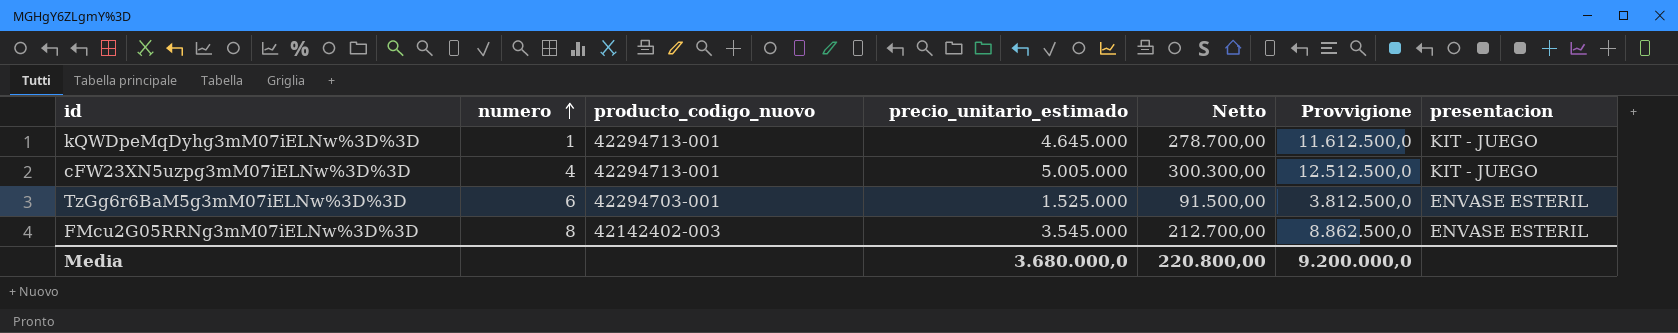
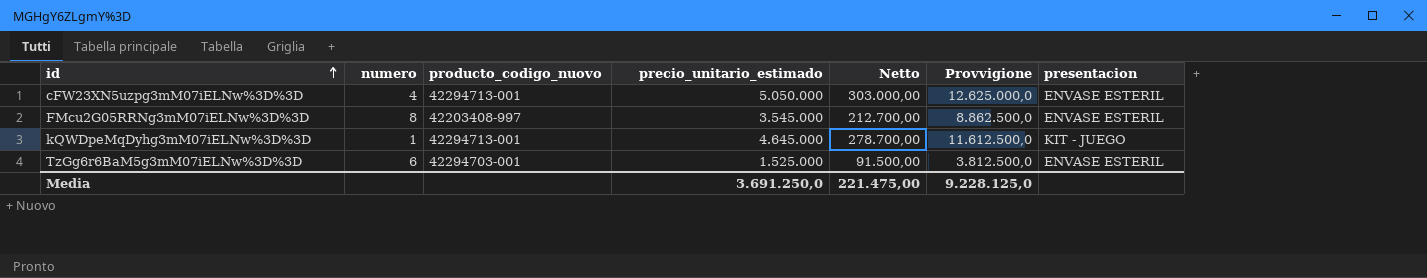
row order: numero ascending -> id ascending
cFW23XN5uzpg3mM07iELNw%3D%3D | precio_unitario_estimado: 5.005.000 -> 5.050.000
cFW23XN5uzpg3mM07iELNw%3D%3D | Netto: 300.300,00 -> 303.000,00
cFW23XN5uzpg3mM07iELNw%3D%3D | Provvigione: 12.512.500,0 -> 12.625.000,0
cFW23XN5uzpg3mM07iELNw%3D%3D | presentacion: KIT - JUEGO -> ENVASE ESTERIL
FMcu2G05RRNg3mM07iELNw%3D%3D | producto_codigo_nuovo: 42142402-003 -> 42203408-997
Media | precio_unitario_estimado: 3.680.000,0 -> 3.691.250,0
Media | Netto: 220.800,00 -> 221.475,00
Media | Provvigione: 9.200.000,0 -> 9.228.125,0

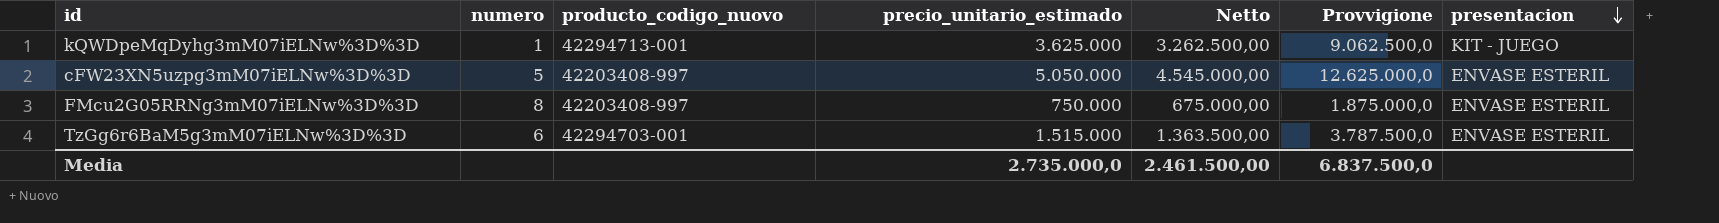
row order: id ascending -> presentacion descending
column Netto | formula: [precio_unitario_estimado] * 0,06 -> [precio_unitario_estimado] * 0,9
kQWDpeMqDyhg3mM07iELNw%3D%3D | precio_unitario_estimado: 4.645.000 -> 3.625.000
kQWDpeMqDyhg3mM07iELNw%3D%3D | Provvigione: 11.612.500,0 -> 9.062.500,0
cFW23XN5uzpg3mM07iELNw%3D%3D | numero: 4 -> 5
cFW23XN5uzpg3mM07iELNw%3D%3D | producto_codigo_nuovo: 42294713-001 -> 42203408-997
FMcu2G05RRNg3mM07iELNw%3D%3D | precio_unitario_estimado: 3.545.000 -> 750.000
FMcu2G05RRNg3mM07iELNw%3D%3D | Provvigione: 8.862.500,0 -> 1.875.000,0
TzGg6r6BaM5g3mM07iELNw%3D%3D | precio_unitario_estimado: 1.525.000 -> 1.515.000
TzGg6r6BaM5g3mM07iELNw%3D%3D | Provvigione: 3.812.500,0 -> 3.787.500,0
Media | precio_unitario_estimado: 3.691.250,0 -> 2.735.000,0
Media | Netto: 221.475,00 -> 2.461.500,00
Media | Provvigione: 9.228.125,0 -> 6.837.500,0

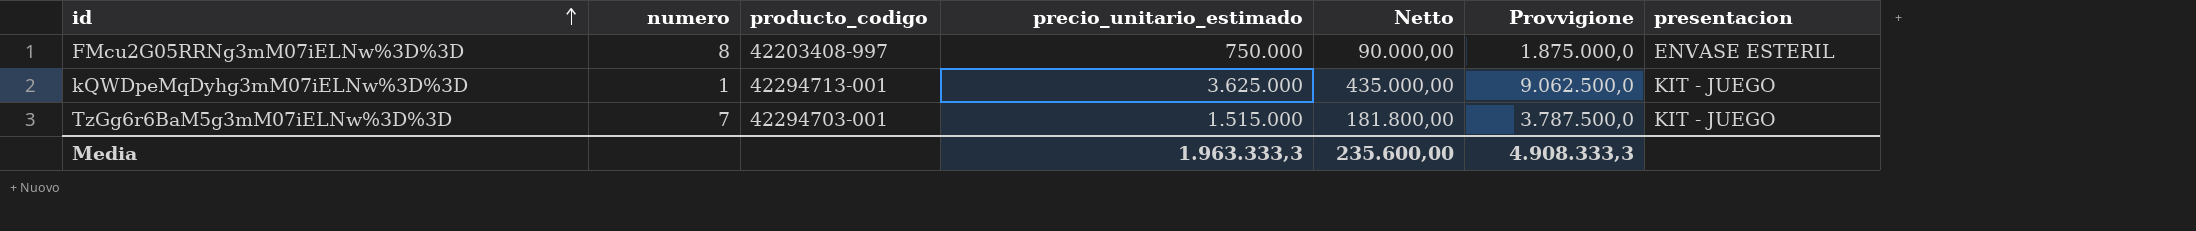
row order: presentacion descending -> id ascending
column name: producto_codigo_nuovo -> producto_codigo
column Netto | formula: [precio_unitario_estimado] * 0,9 -> [precio_unitario_estimado] * 0,12
row cFW23XN5uzpg3mM07iELNw%3D%3D: 5 | 42203408-997 | 5.050.000 | 4.545.000,00 | 12.625.000,0 | ENVASE ESTERIL -> none
TzGg6r6BaM5g3mM07iELNw%3D%3D | numero: 6 -> 7
TzGg6r6BaM5g3mM07iELNw%3D%3D | presentacion: ENVASE ESTERIL -> KIT - JUEGO
Media | precio_unitario_estimado: 2.735.000,0 -> 1.963.333,3
Media | Netto: 2.461.500,00 -> 235.600,00
Media | Provvigione: 6.837.500,0 -> 4.908.333,3

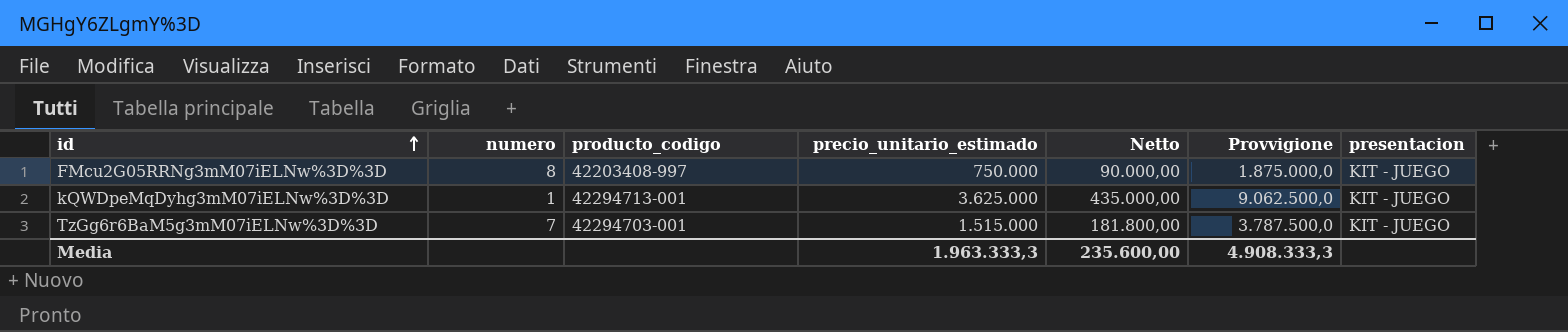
FMcu2G05RRNg3mM07iELNw%3D%3D | presentacion: ENVASE ESTERIL -> KIT - JUEGO

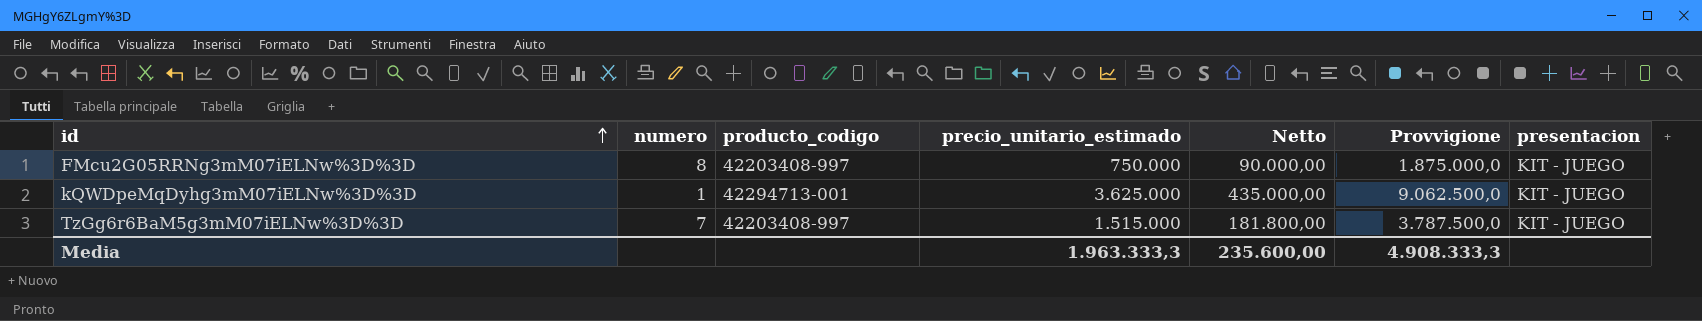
TzGg6r6BaM5g3mM07iELNw%3D%3D | producto_codigo: 42294703-001 -> 42203408-997

